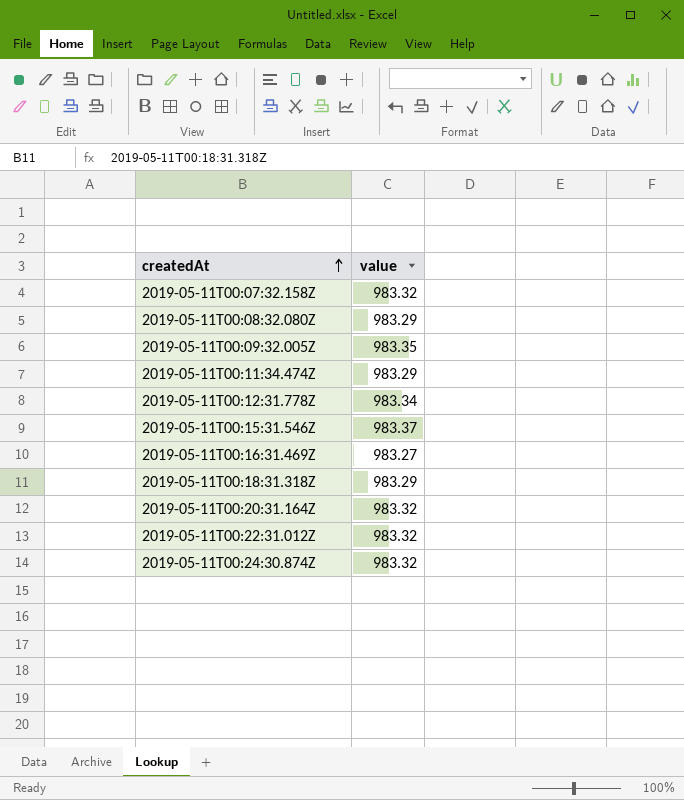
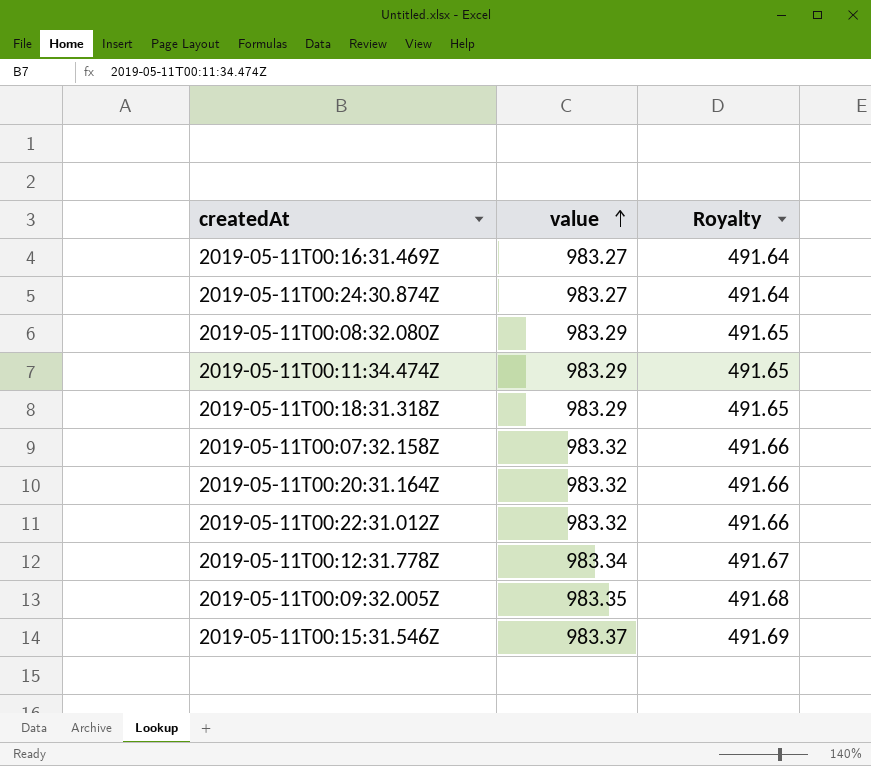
row order: createdAt ascending -> value ascending
column Royalty | formula: none -> [value] * 0.5
2019-05-11T00:24:30.874Z | value: 983.32 -> 983.27

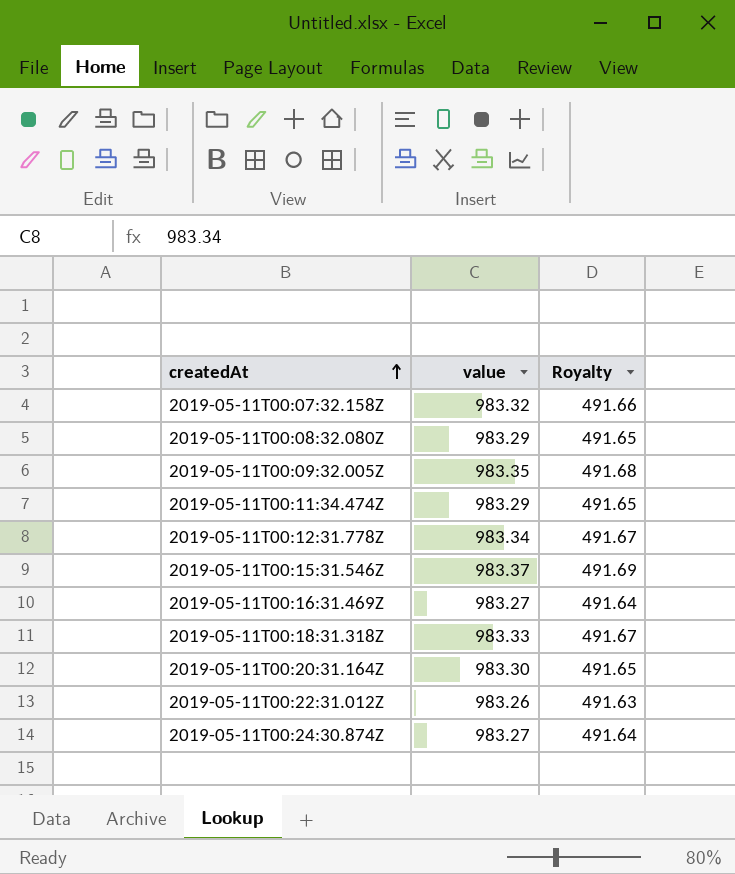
row order: value ascending -> createdAt ascending
2019-05-11T00:18:31.318Z | value: 983.29 -> 983.33
2019-05-11T00:18:31.318Z | Royalty: 491.65 -> 491.67
2019-05-11T00:20:31.164Z | value: 983.32 -> 983.30
2019-05-11T00:20:31.164Z | Royalty: 491.66 -> 491.65
2019-05-11T00:22:31.012Z | value: 983.32 -> 983.26
2019-05-11T00:22:31.012Z | Royalty: 491.66 -> 491.63

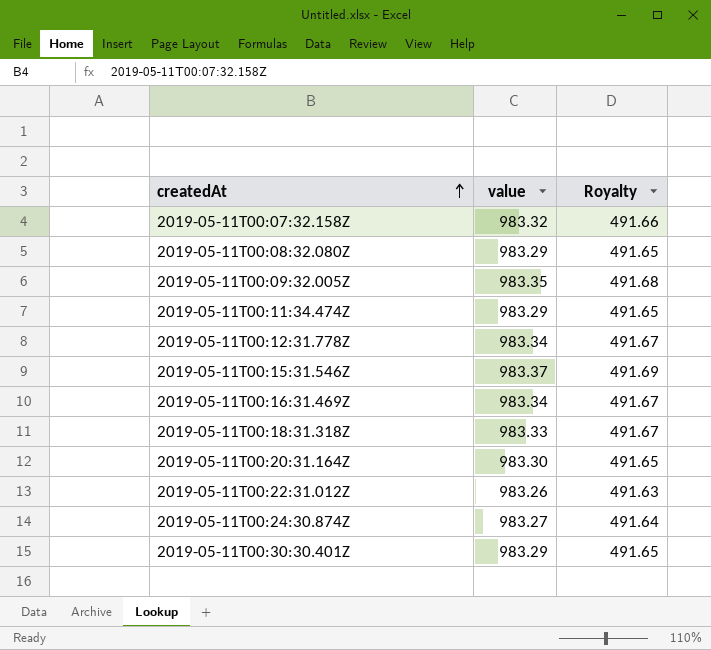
2019-05-11T00:16:31.469Z | value: 983.27 -> 983.34
2019-05-11T00:16:31.469Z | Royalty: 491.64 -> 491.67
row 2019-05-11T00:30:30.401Z: none -> 983.29 | 491.65

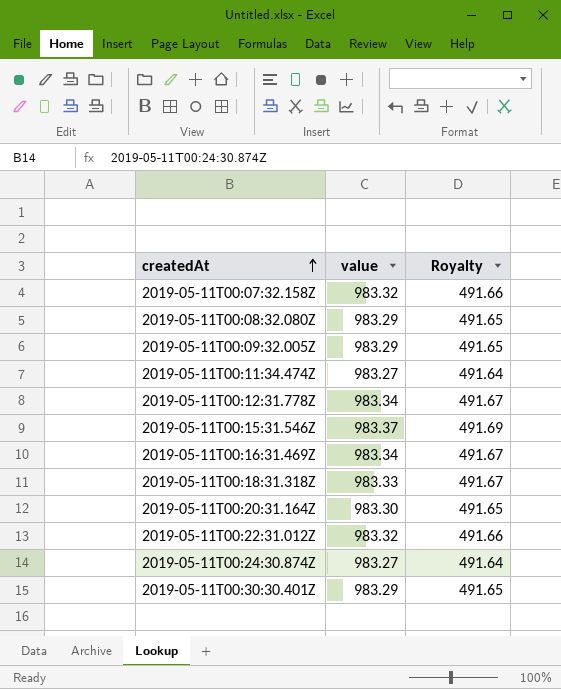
2019-05-11T00:09:32.005Z | value: 983.35 -> 983.29
2019-05-11T00:09:32.005Z | Royalty: 491.68 -> 491.65
2019-05-11T00:11:34.474Z | value: 983.29 -> 983.27
2019-05-11T00:11:34.474Z | Royalty: 491.65 -> 491.64
2019-05-11T00:22:31.012Z | value: 983.26 -> 983.32
2019-05-11T00:22:31.012Z | Royalty: 491.63 -> 491.66

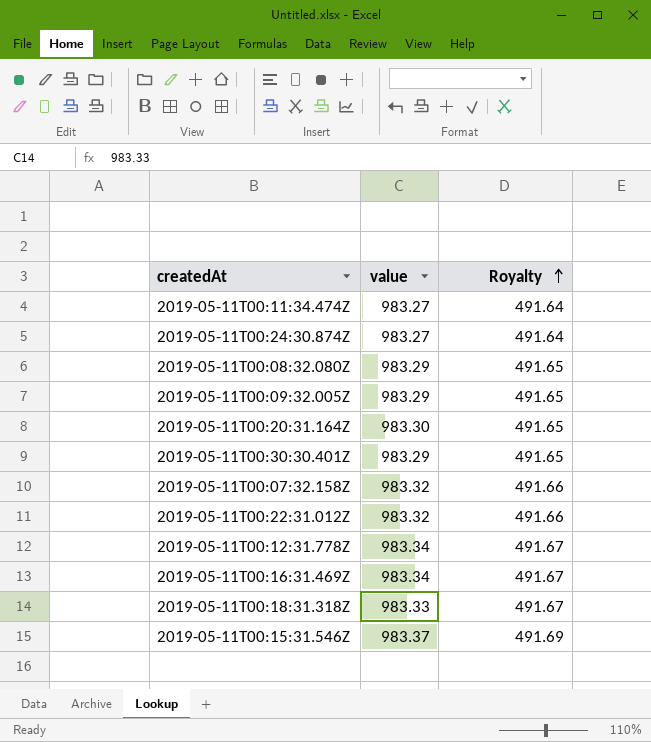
row order: createdAt ascending -> Royalty ascending

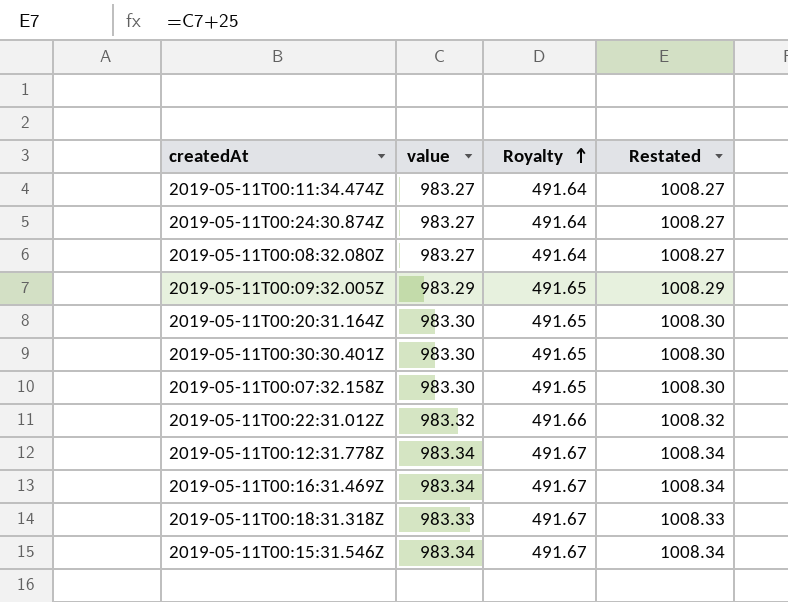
column Restated | formula: none -> [value] + 25
2019-05-11T00:08:32.080Z | value: 983.29 -> 983.27
2019-05-11T00:08:32.080Z | Royalty: 491.65 -> 491.64
2019-05-11T00:30:30.401Z | value: 983.29 -> 983.30
2019-05-11T00:07:32.158Z | value: 983.32 -> 983.30
2019-05-11T00:07:32.158Z | Royalty: 491.66 -> 491.65
2019-05-11T00:15:31.546Z | value: 983.37 -> 983.34
2019-05-11T00:15:31.546Z | Royalty: 491.69 -> 491.67

